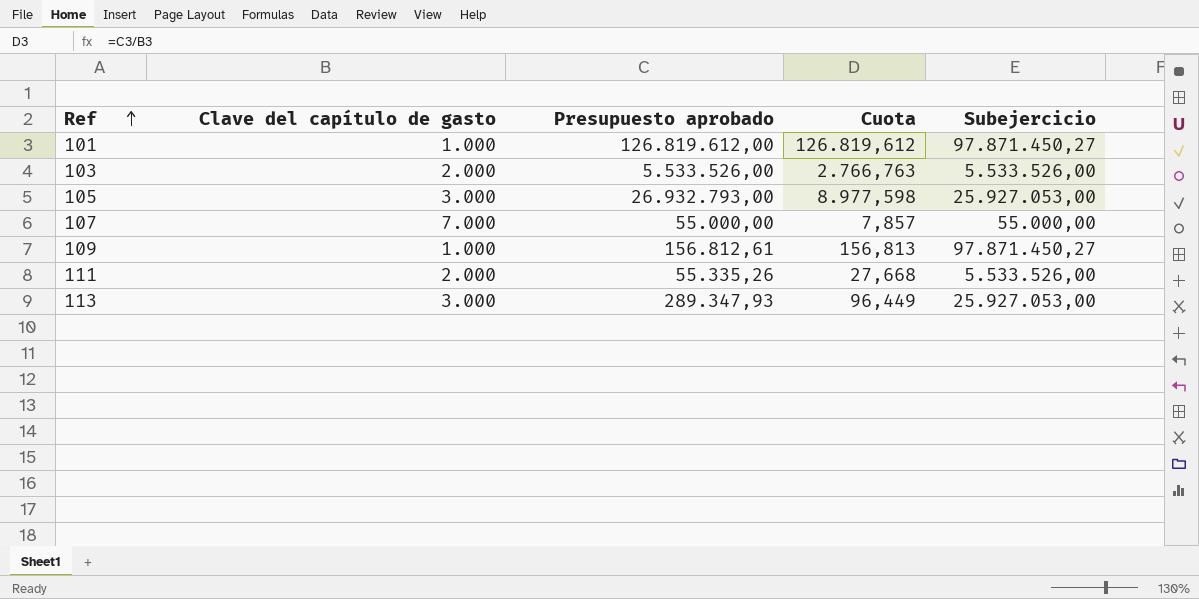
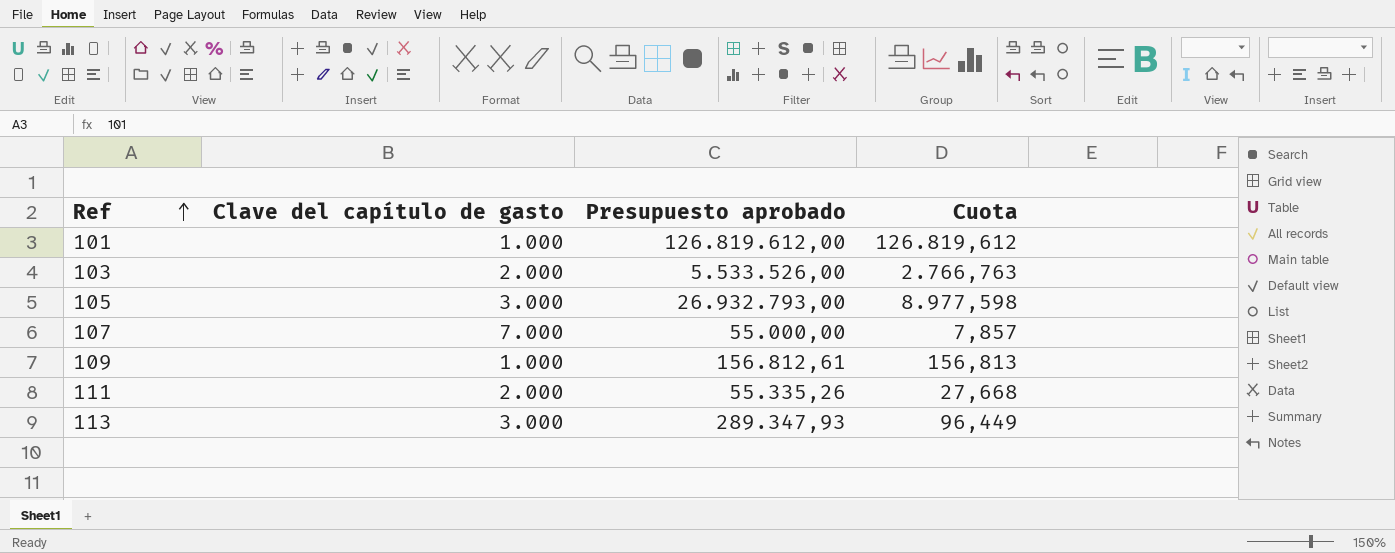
column Subejercicio | position: 5 -> none

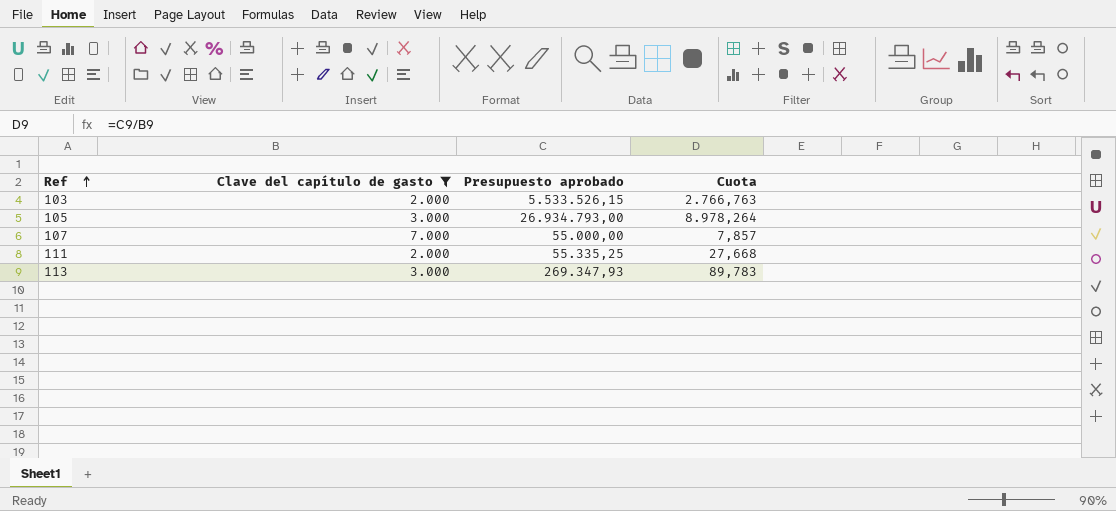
filter: none -> Clave del capítulo de gasto != 1.000
103 | Presupuesto aprobado: 5.533.526,00 -> 5.533.526,15
105 | Presupuesto aprobado: 26.932.793,00 -> 26.934.793,00
105 | Cuota: 8.977,598 -> 8.978,264
111 | Presupuesto aprobado: 55.335,26 -> 55.335,25
113 | Presupuesto aprobado: 289.347,93 -> 269.347,93
113 | Cuota: 96,449 -> 89,783

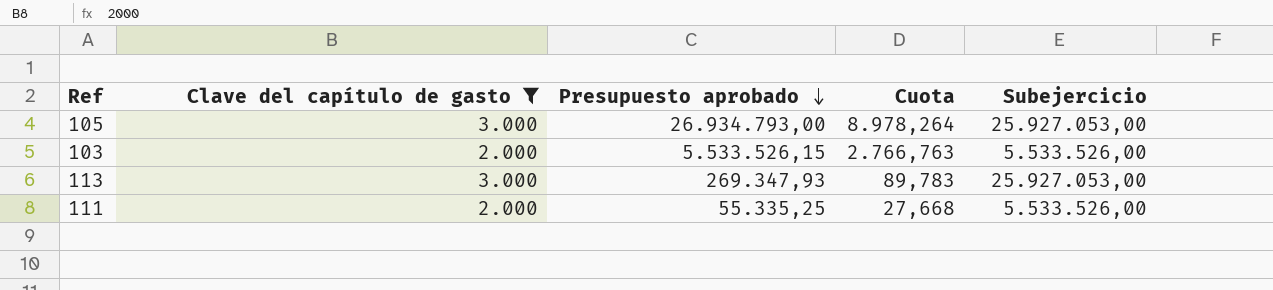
row order: Ref ascending -> Presupuesto aprobado descending
column Subejercicio | position: none -> 5
row 107: 7.000 | 55.000,00 | 7,857 -> none

